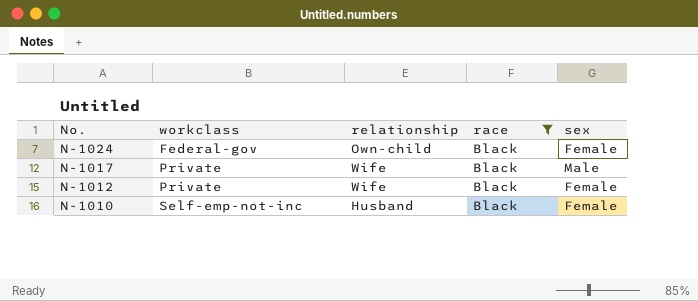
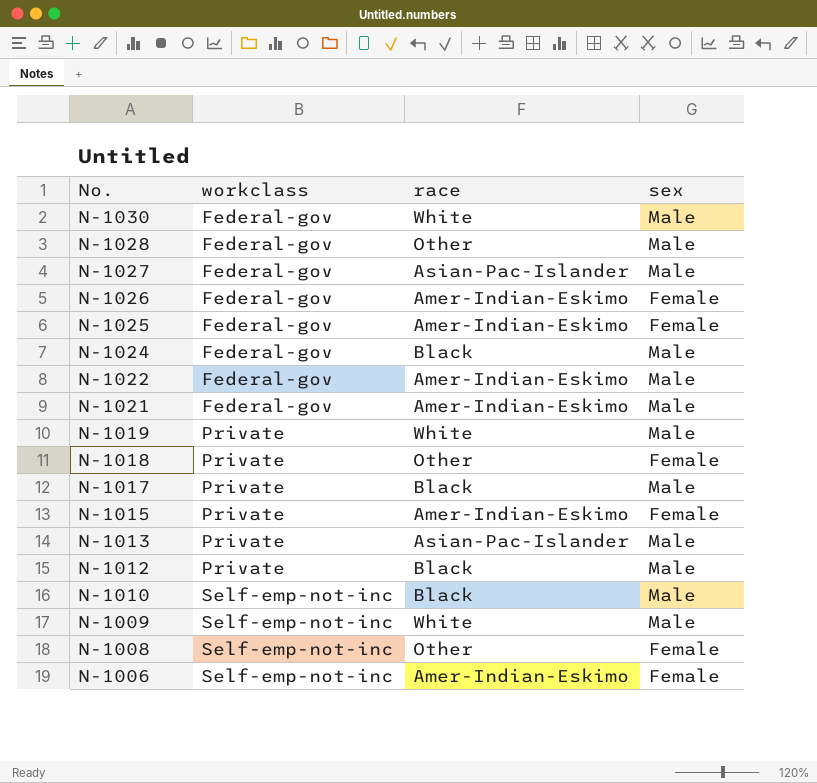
filter: race = Black -> none
column relationship | position: 3 -> none
N-1024 | sex: Female -> Male
N-1012 | sex: Female -> Male
N-1010 | sex: Female -> Male

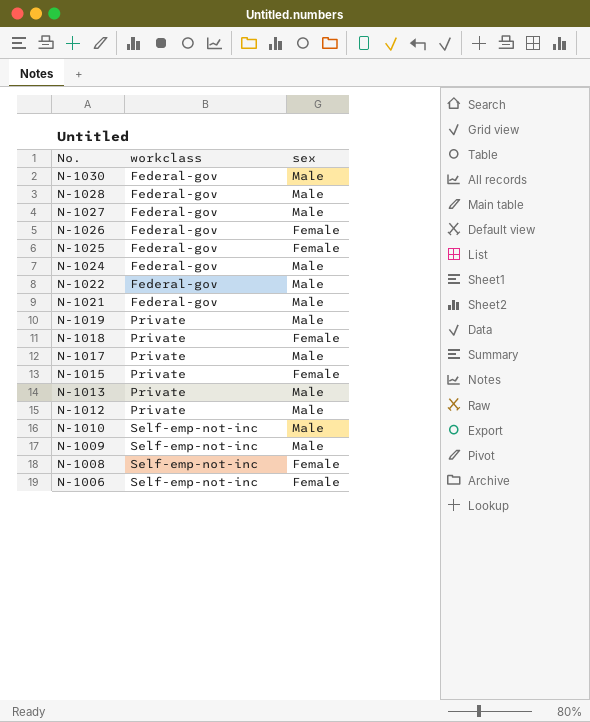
column race | position: 3 -> none

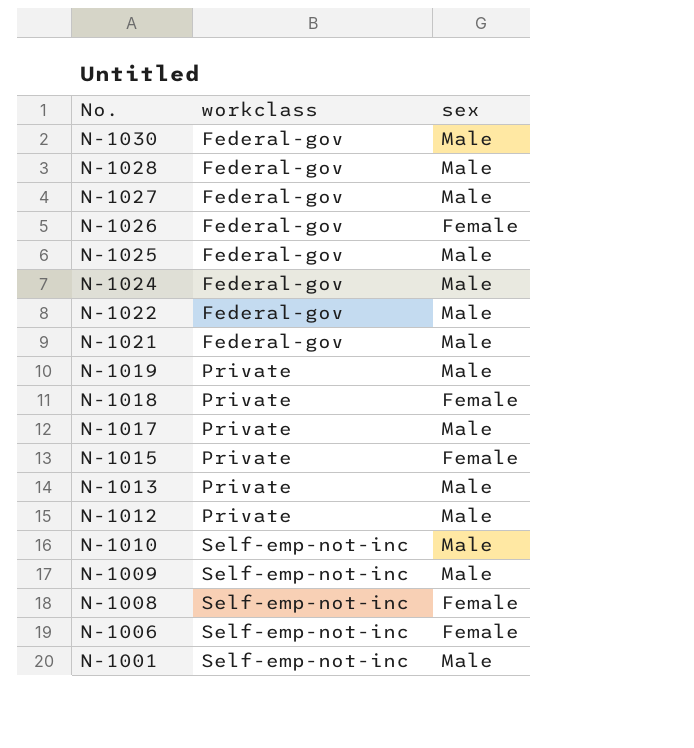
N-1025 | sex: Female -> Male
row N-1001: none -> Self-emp-not-inc | Male

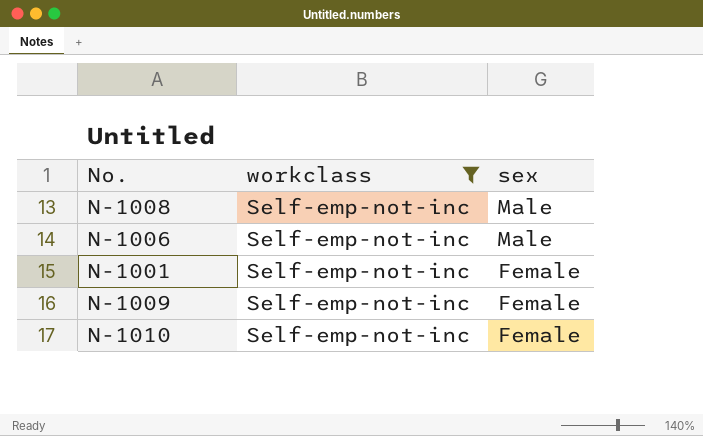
filter: none -> workclass = Self-emp-not-inc
row order: No. descending -> sex descending
N-1008 | sex: Female -> Male
N-1006 | sex: Female -> Male
N-1001 | sex: Male -> Female
N-1009 | sex: Male -> Female
N-1010 | sex: Male -> Female

